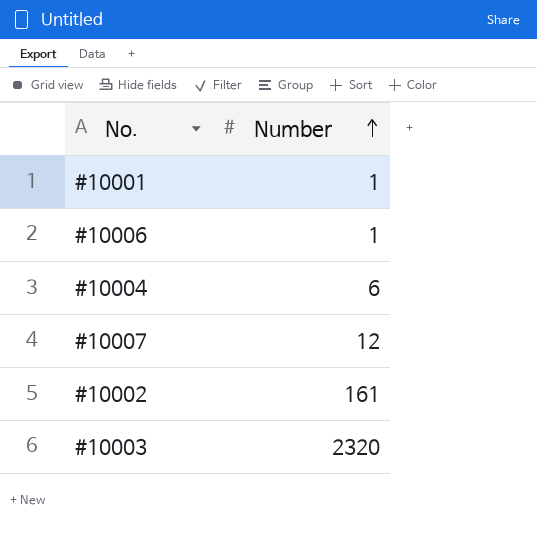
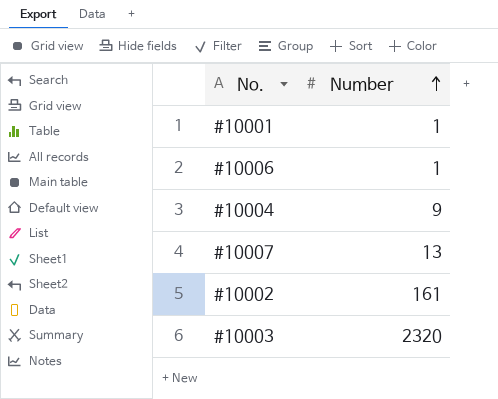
#10004 | Number: 6 -> 9
#10007 | Number: 12 -> 13

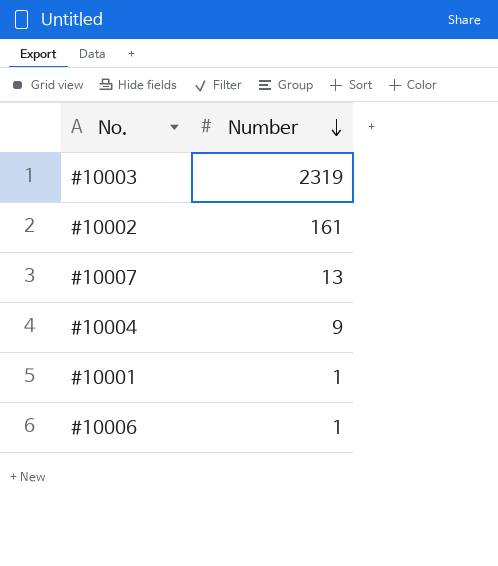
row order: Number ascending -> Number descending
#10003 | Number: 2320 -> 2319

